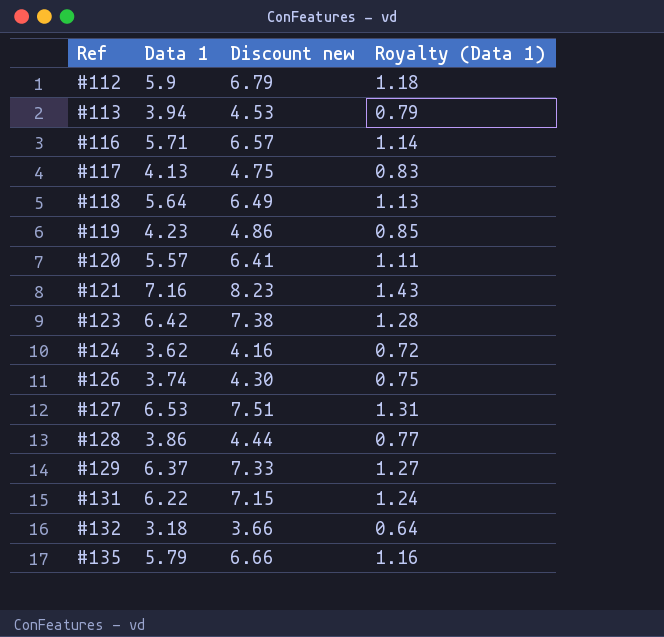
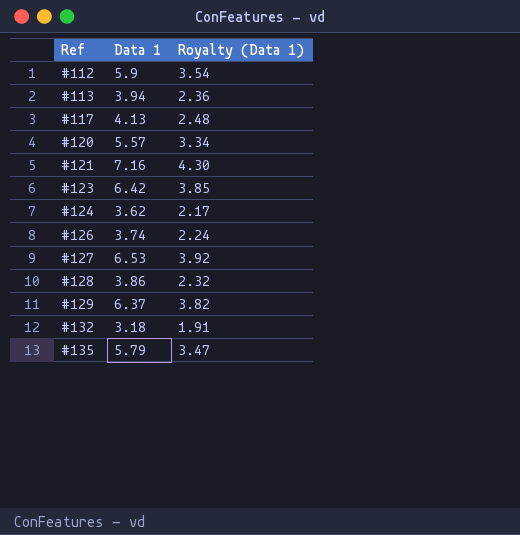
column Discount new | formula: [Data 1] * 1.15 -> none
column Royalty (Data 1) | formula: [Data 1] * 0.2 -> [Data 1] * 0.6
row #116: 5.71 | 6.57 | 1.14 -> none
row #118: 5.64 | 6.49 | 1.13 -> none
row #119: 4.23 | 4.86 | 0.85 -> none
row #131: 6.22 | 7.15 | 1.24 -> none

